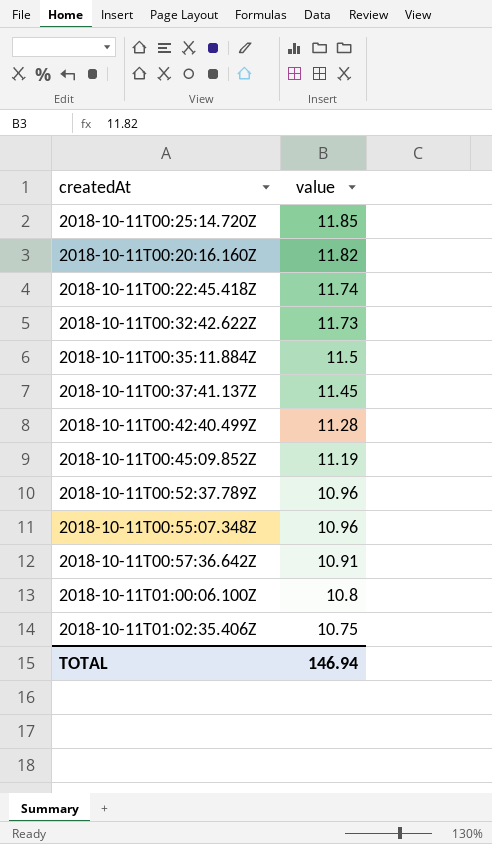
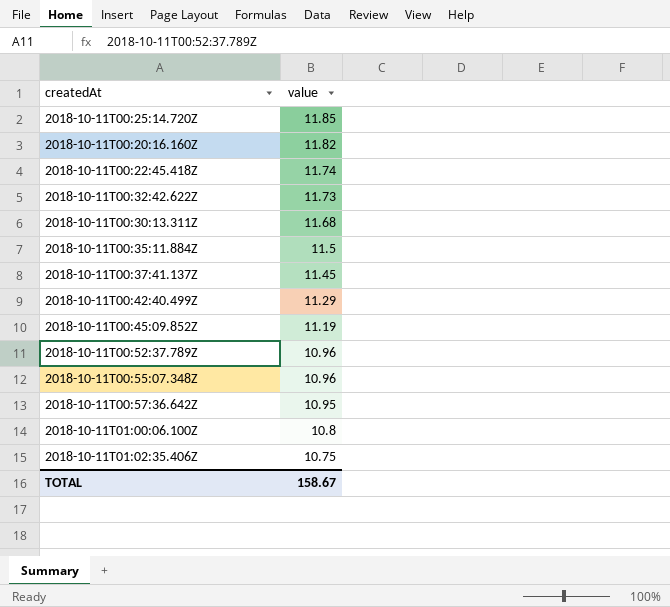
row 2018-10-11T00:30:13.311Z: none -> 11.68
2018-10-11T00:42:40.499Z | value: 11.28 -> 11.29
2018-10-11T00:57:36.642Z | value: 10.91 -> 10.95
TOTAL | value: 146.94 -> 158.67

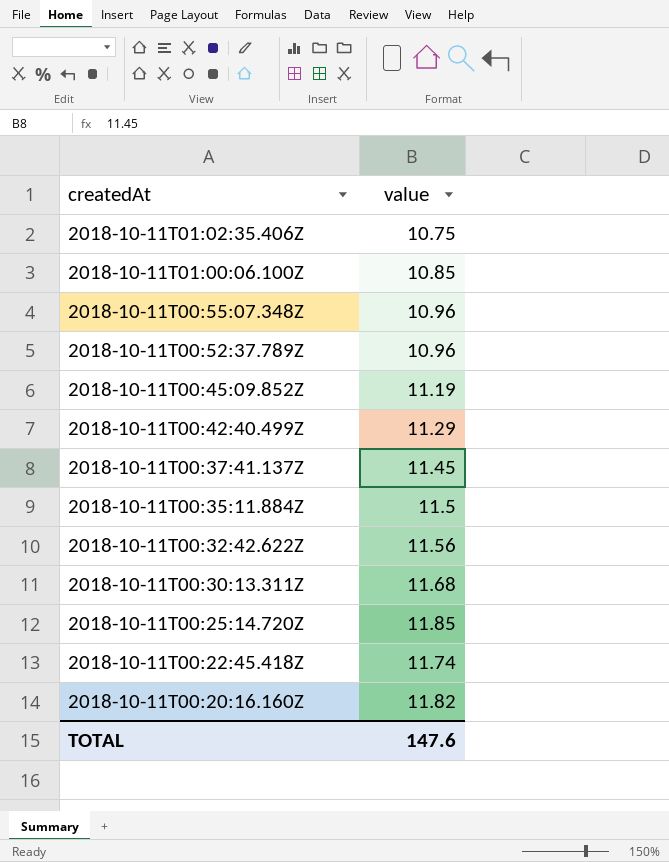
row order: value descending -> createdAt descending
row 2018-10-11T00:57:36.642Z: 10.95 -> none
2018-10-11T01:00:06.100Z | value: 10.8 -> 10.85
2018-10-11T00:32:42.622Z | value: 11.73 -> 11.56
TOTAL | value: 158.67 -> 147.6

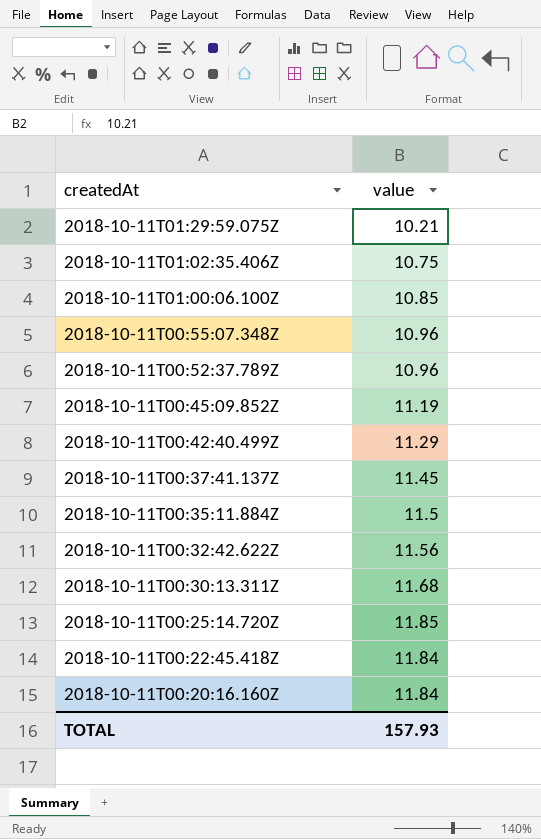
row 2018-10-11T01:29:59.075Z: none -> 10.21
2018-10-11T00:22:45.418Z | value: 11.74 -> 11.84
2018-10-11T00:20:16.160Z | value: 11.82 -> 11.84
TOTAL | value: 147.6 -> 157.93

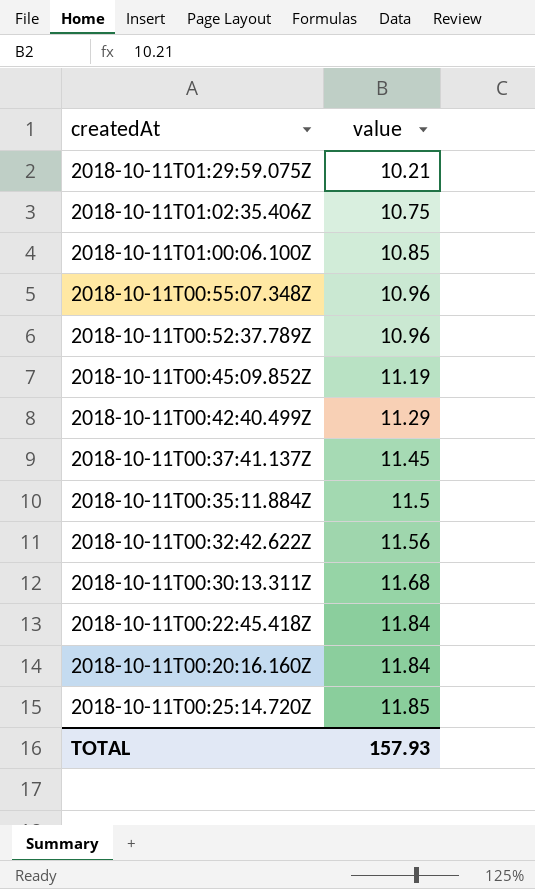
row order: createdAt descending -> value ascending

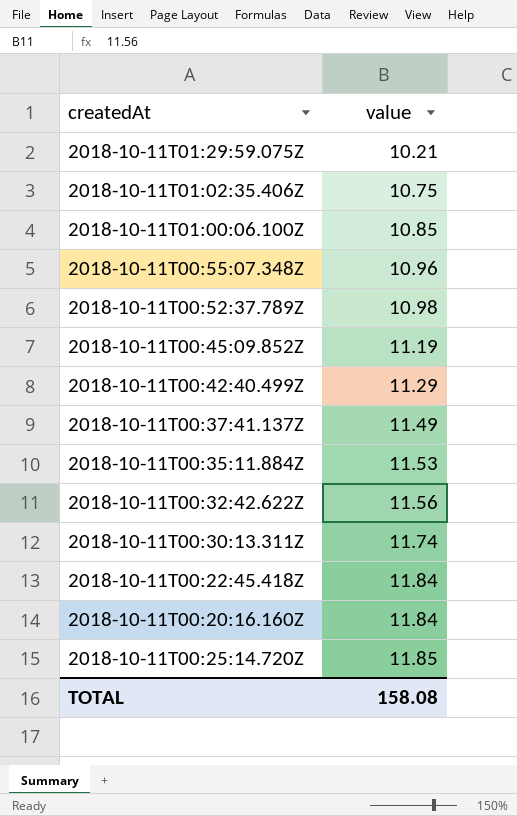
2018-10-11T00:52:37.789Z | value: 10.96 -> 10.98
2018-10-11T00:37:41.137Z | value: 11.45 -> 11.49
2018-10-11T00:35:11.884Z | value: 11.5 -> 11.53
2018-10-11T00:30:13.311Z | value: 11.68 -> 11.74
TOTAL | value: 157.93 -> 158.08

